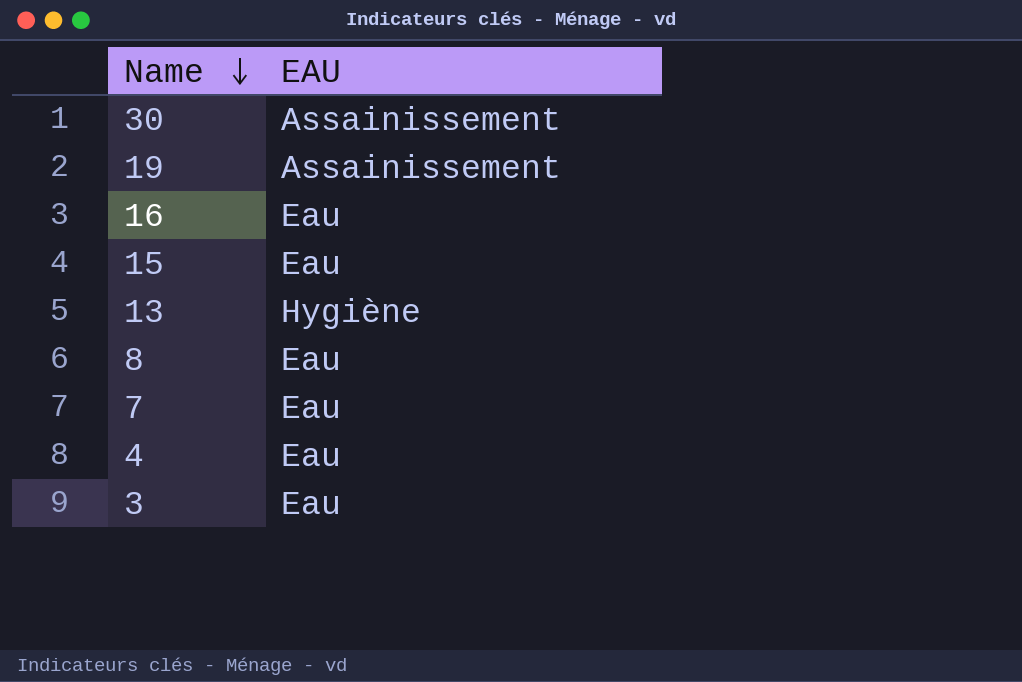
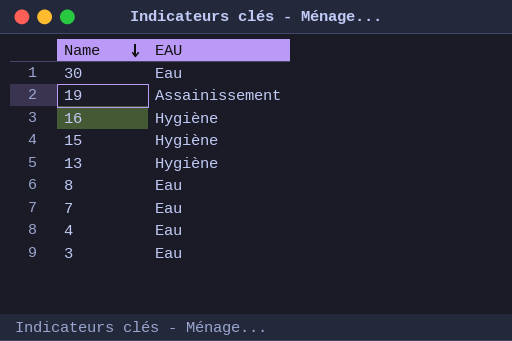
30 | EAU: Assainissement -> Eau
16 | EAU: Eau -> Hygiène
15 | EAU: Eau -> Hygiène

